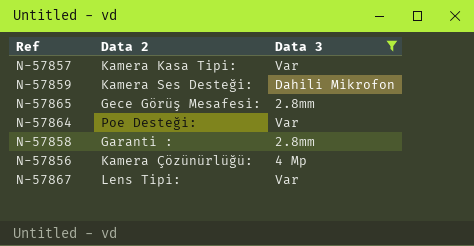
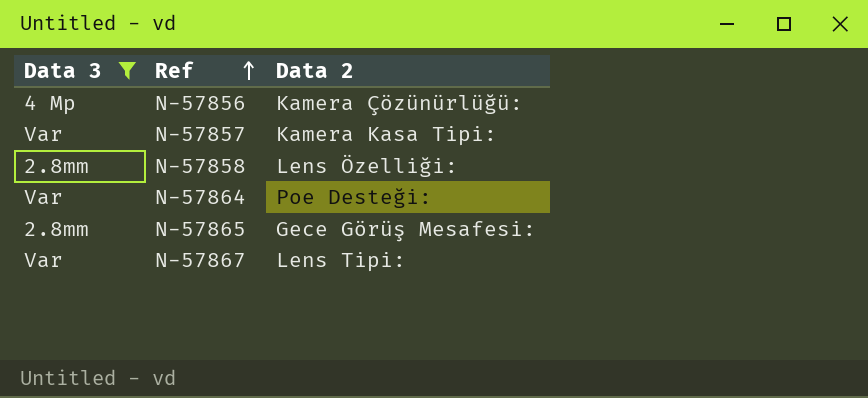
row order: none -> Ref ascending
column Data 3 | position: 3 -> 1
row N-57859: Kamera Ses Desteği: | Dahili Mikrofon -> none
N-57858 | Data 2: Garanti : -> Lens Özelliği:

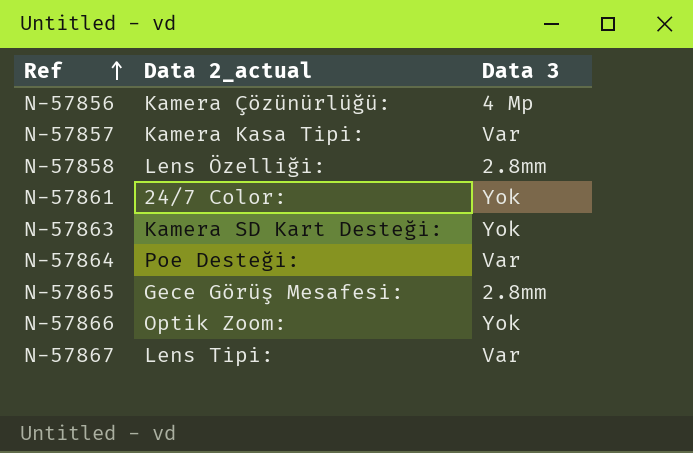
filter: Data 3 != Yok -> none
column name: Data 2 -> Data 2_actual
column Data 3 | position: 1 -> 3

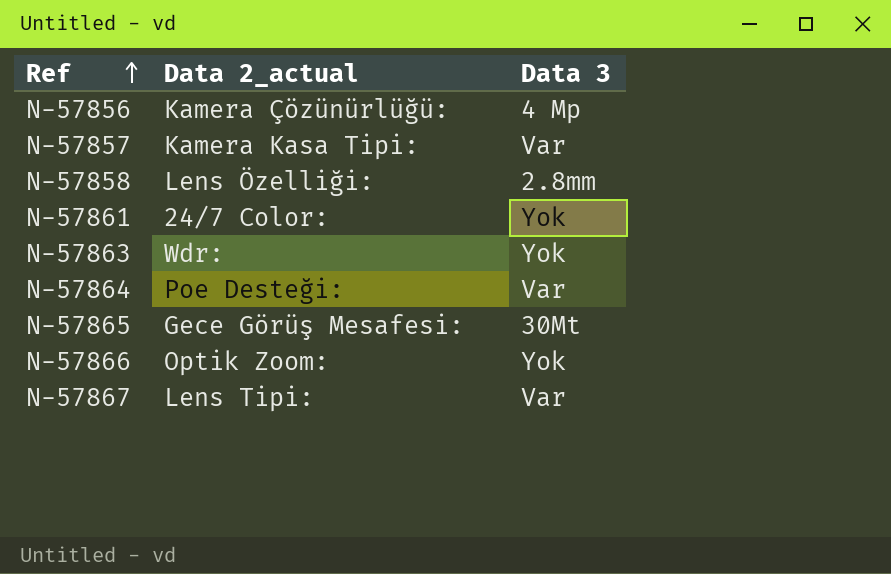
N-57863 | Data 2_actual: Kamera SD Kart Desteği: -> Wdr:
N-57865 | Data 3: 2.8mm -> 30Mt

